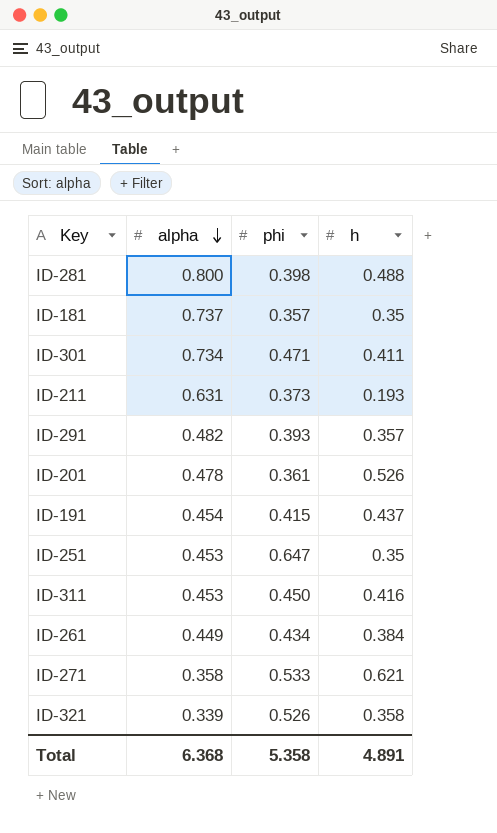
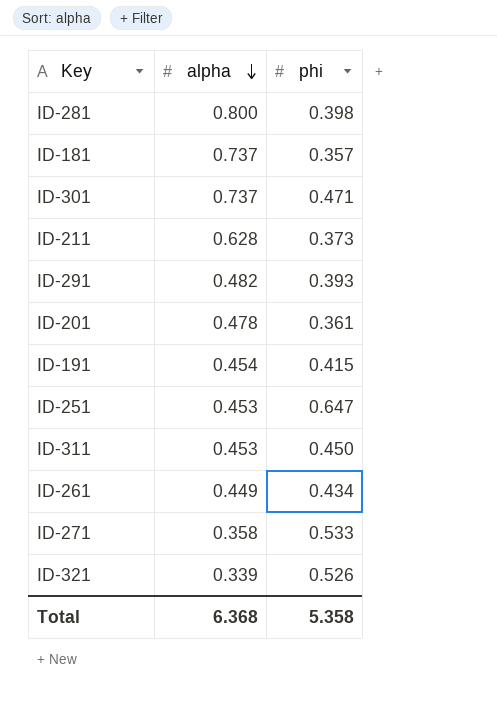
column h | position: 4 -> none
ID-301 | alpha: 0.734 -> 0.737
ID-211 | alpha: 0.631 -> 0.628

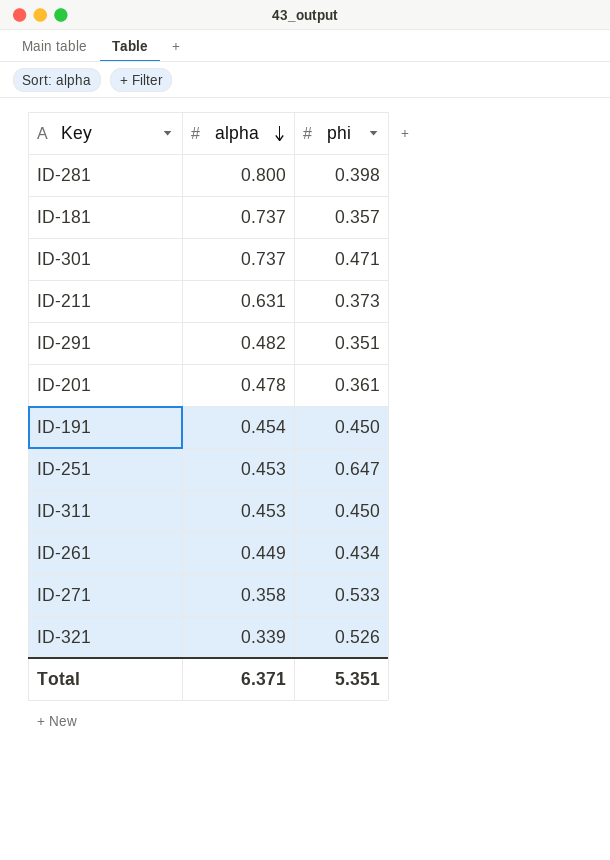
ID-211 | alpha: 0.628 -> 0.631
ID-291 | phi: 0.393 -> 0.351
ID-191 | phi: 0.415 -> 0.450
Total | alpha: 6.368 -> 6.371
Total | phi: 5.358 -> 5.351

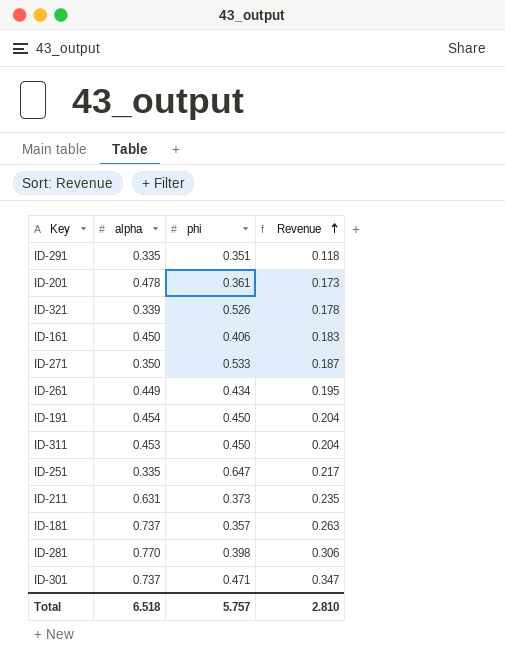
row order: alpha descending -> Revenue ascending
column Revenue | formula: none -> [alpha] * [phi]
ID-291 | alpha: 0.482 -> 0.335
row ID-161: none -> 0.450 | 0.406 | 0.183
ID-271 | alpha: 0.358 -> 0.350
ID-251 | alpha: 0.453 -> 0.335
ID-281 | alpha: 0.800 -> 0.770
Total | alpha: 6.371 -> 6.518
Total | phi: 5.351 -> 5.757

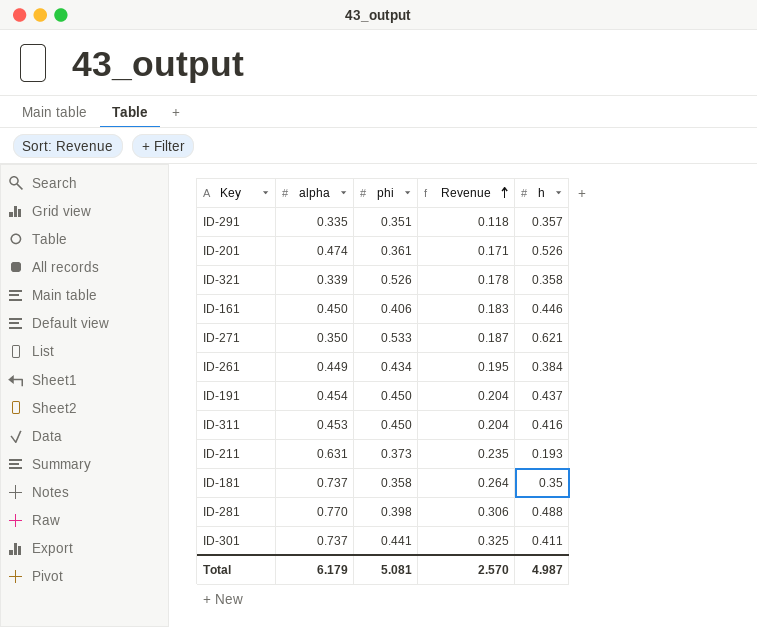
column h | position: none -> 5
row ID-251: 0.335 | 0.647 | 0.217 -> none
ID-201 | alpha: 0.478 -> 0.474
ID-201 | Revenue: 0.173 -> 0.171
ID-181 | phi: 0.357 -> 0.358
ID-181 | Revenue: 0.263 -> 0.264
ID-301 | phi: 0.471 -> 0.441
ID-301 | Revenue: 0.347 -> 0.325
Total | alpha: 6.518 -> 6.179
Total | phi: 5.757 -> 5.081
Total | Revenue: 2.810 -> 2.570

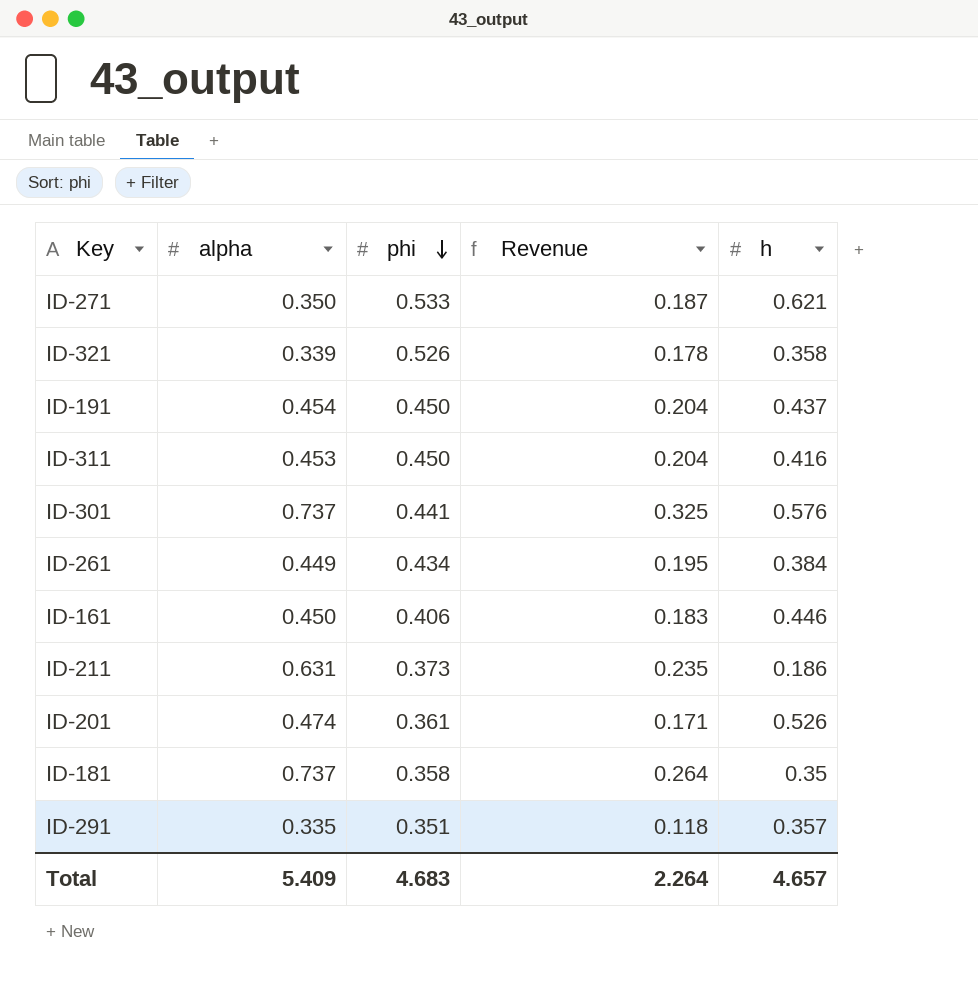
row order: Revenue ascending -> phi descending
row ID-281: 0.770 | 0.398 | 0.306 | 0.488 -> none
ID-301 | h: 0.411 -> 0.576
ID-211 | h: 0.193 -> 0.186
Total | alpha: 6.179 -> 5.409
Total | phi: 5.081 -> 4.683
Total | Revenue: 2.570 -> 2.264
Total | h: 4.987 -> 4.657

